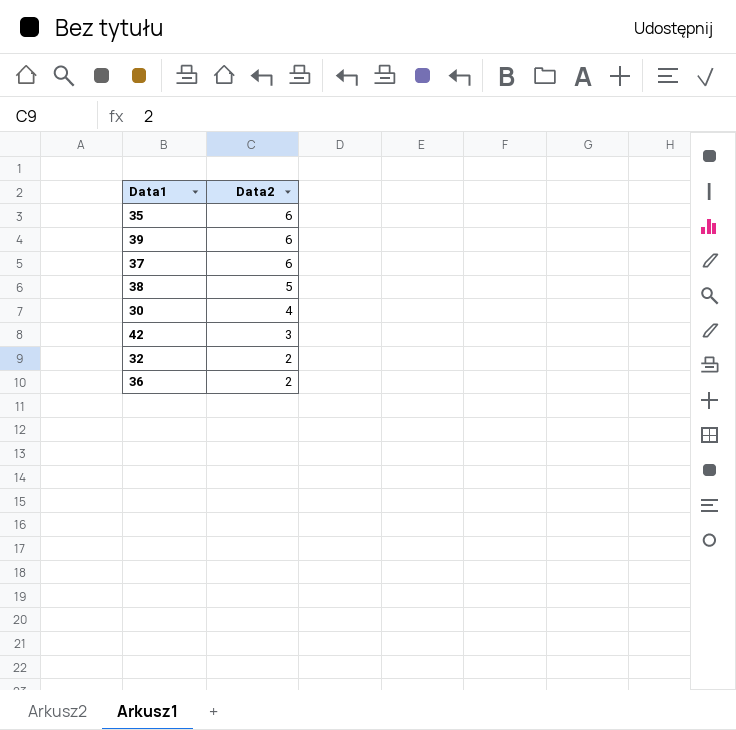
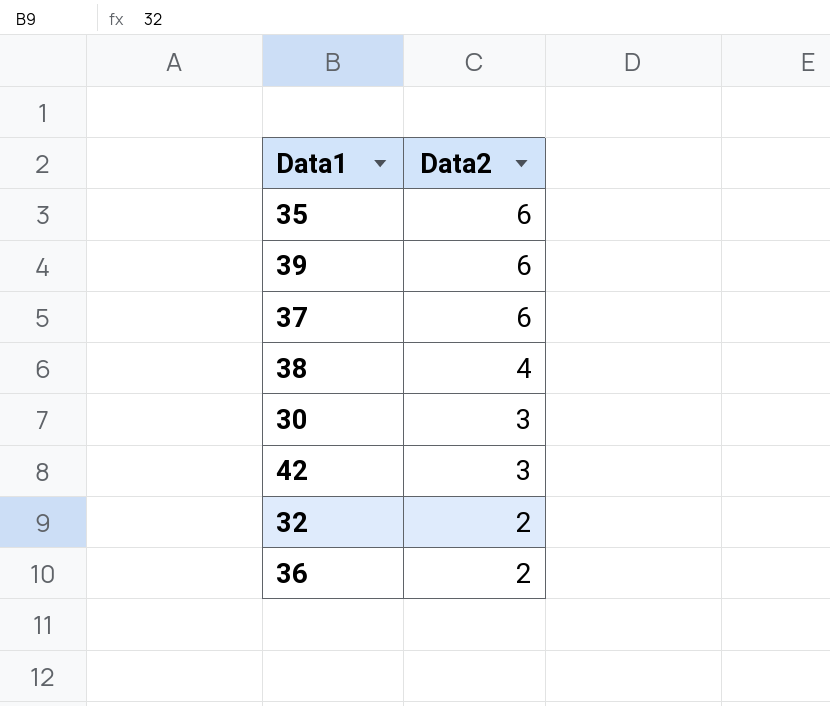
38 | Data2: 5 -> 4
30 | Data2: 4 -> 3

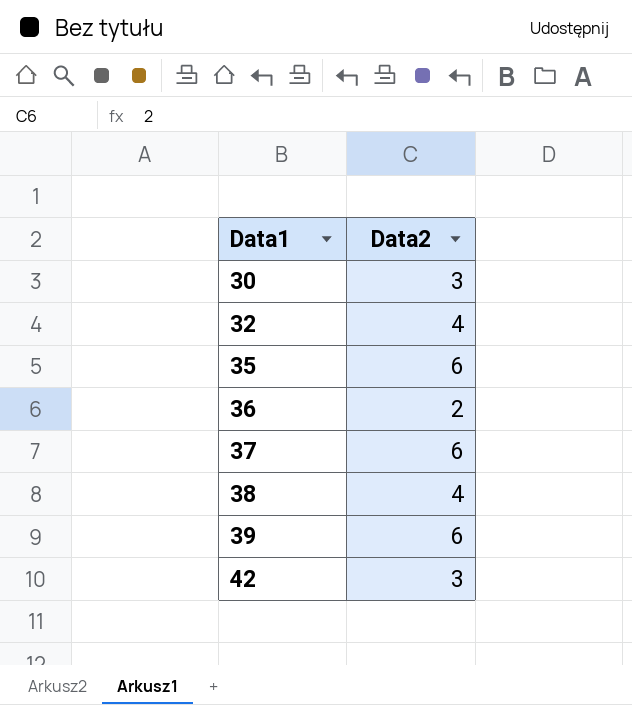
row order: Data2 descending -> Data1 ascending
32 | Data2: 2 -> 4

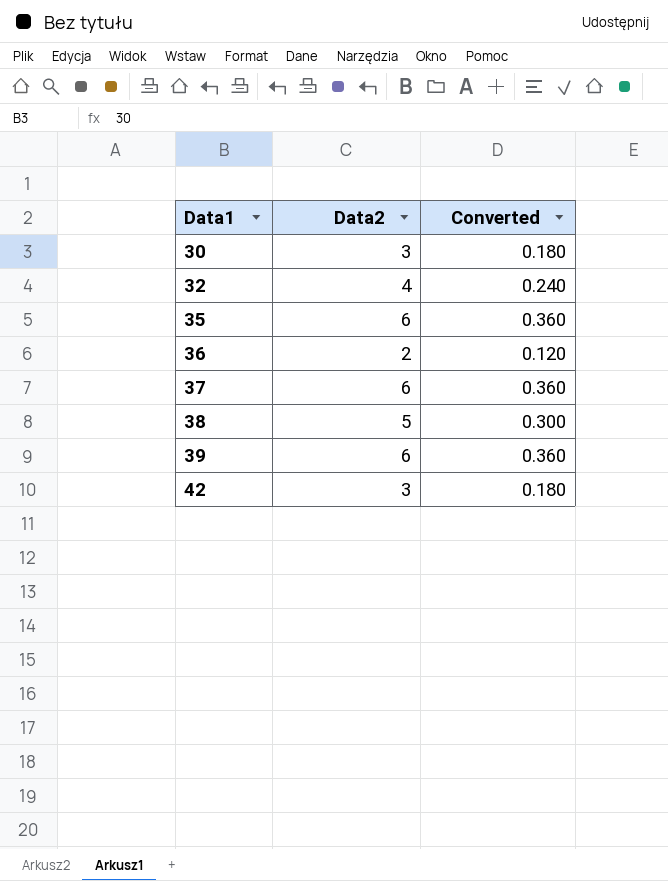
column Converted | formula: none -> [Data2] * 0.06
38 | Data2: 4 -> 5

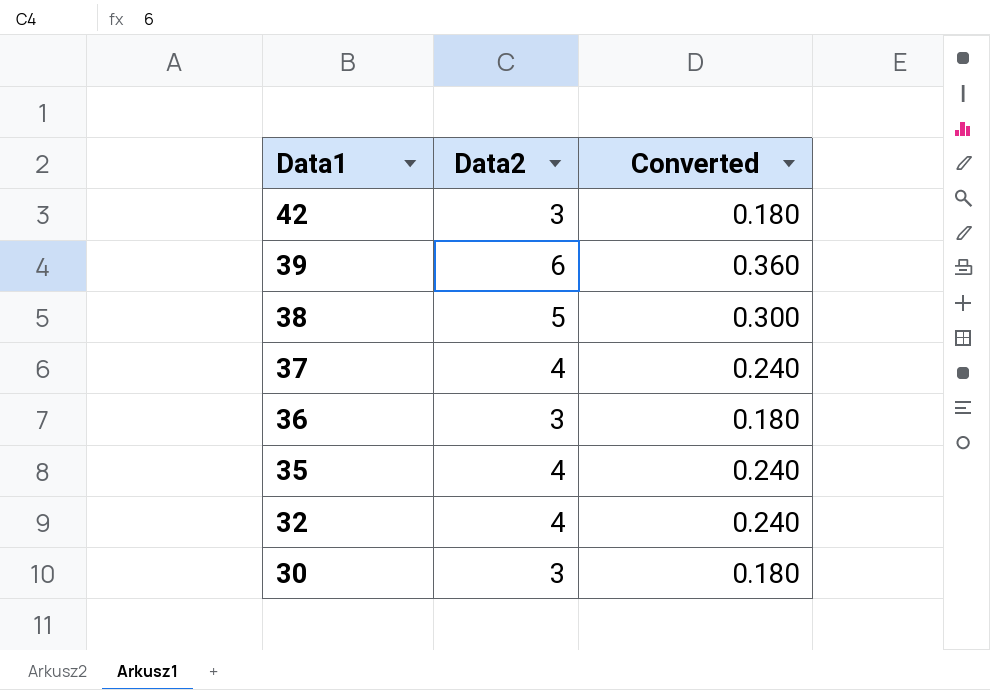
row order: Data1 ascending -> Data1 descending
37 | Data2: 6 -> 4
37 | Converted: 0.360 -> 0.240
36 | Data2: 2 -> 3
36 | Converted: 0.120 -> 0.180
35 | Data2: 6 -> 4
35 | Converted: 0.360 -> 0.240

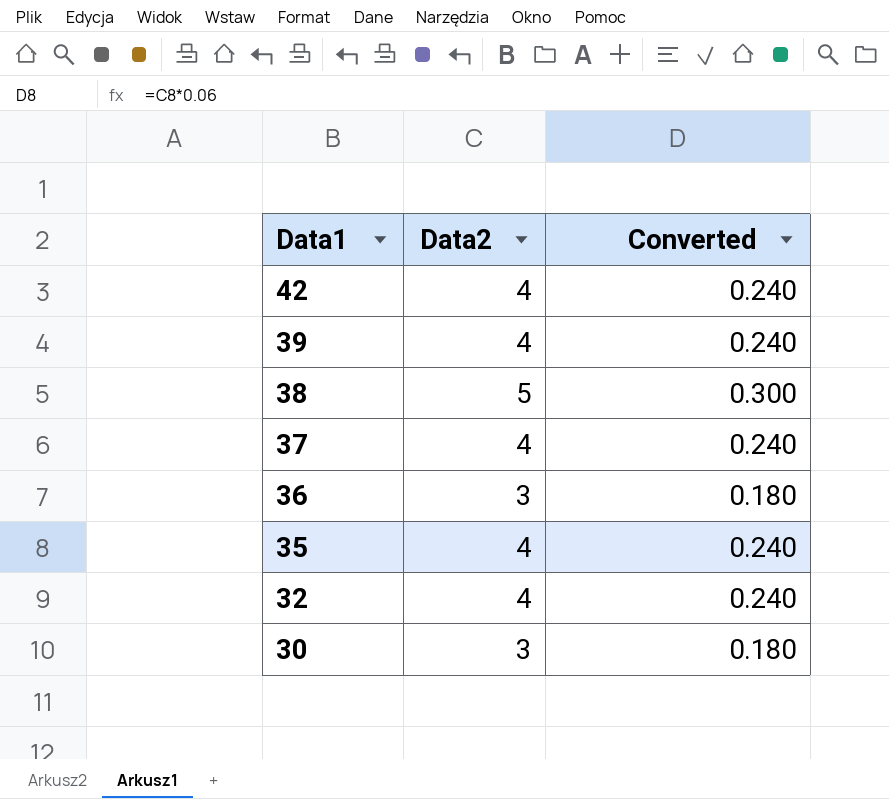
42 | Data2: 3 -> 4
42 | Converted: 0.180 -> 0.240
39 | Data2: 6 -> 4
39 | Converted: 0.360 -> 0.240

